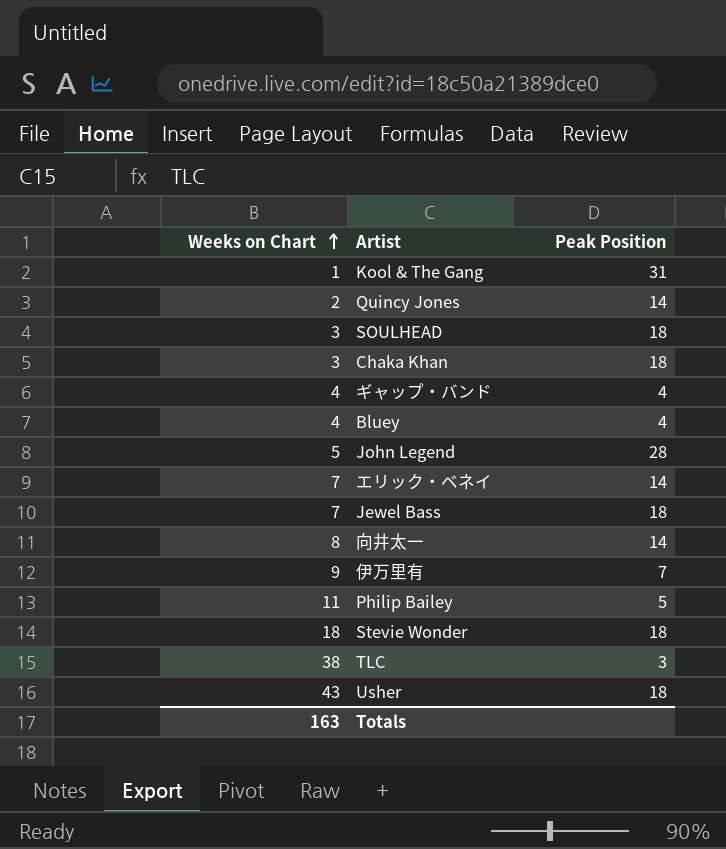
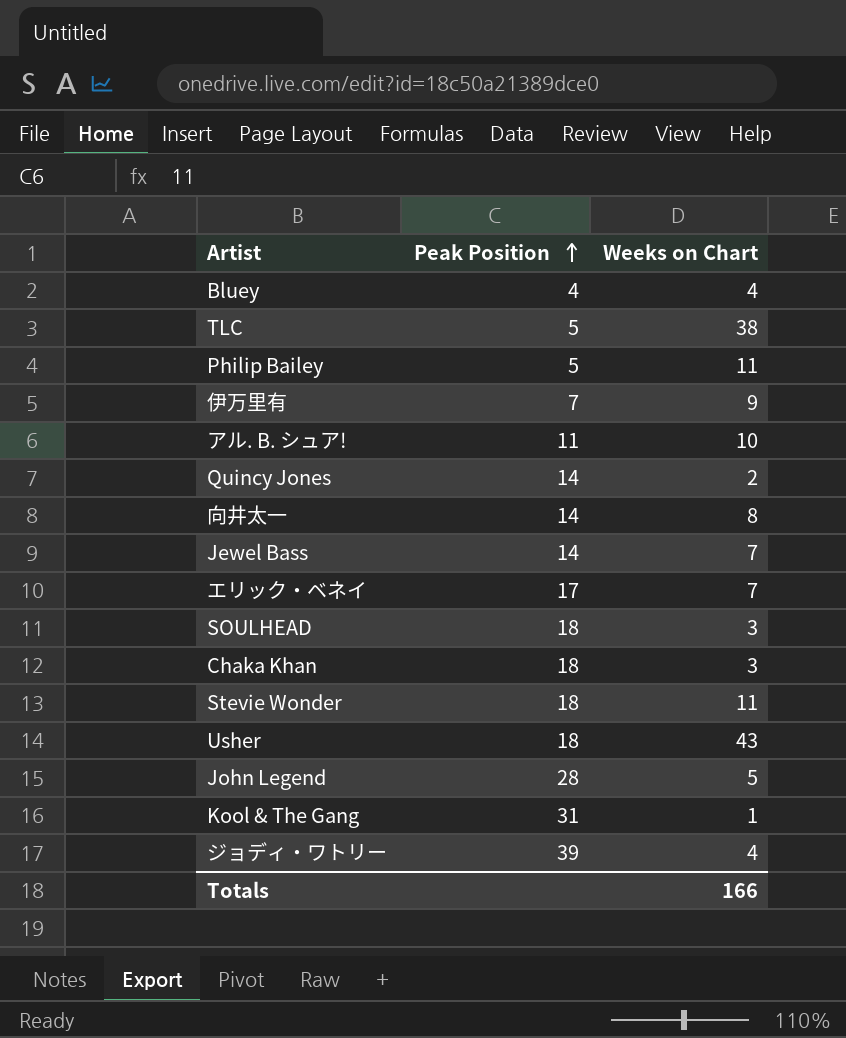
row order: Weeks on Chart ascending -> Peak Position ascending
column Weeks on Chart | position: 1 -> 3
row ギャップ・バンド: 4 | 4 -> none
TLC | Peak Position: 3 -> 5
row アル. B. シュア!: none -> 11 | 10
Jewel Bass | Peak Position: 18 -> 14
エリック・ベネイ | Peak Position: 14 -> 17
Stevie Wonder | Weeks on Chart: 18 -> 11
row ジョディ・ワトリー: none -> 39 | 4
Totals | Weeks on Chart: 163 -> 166

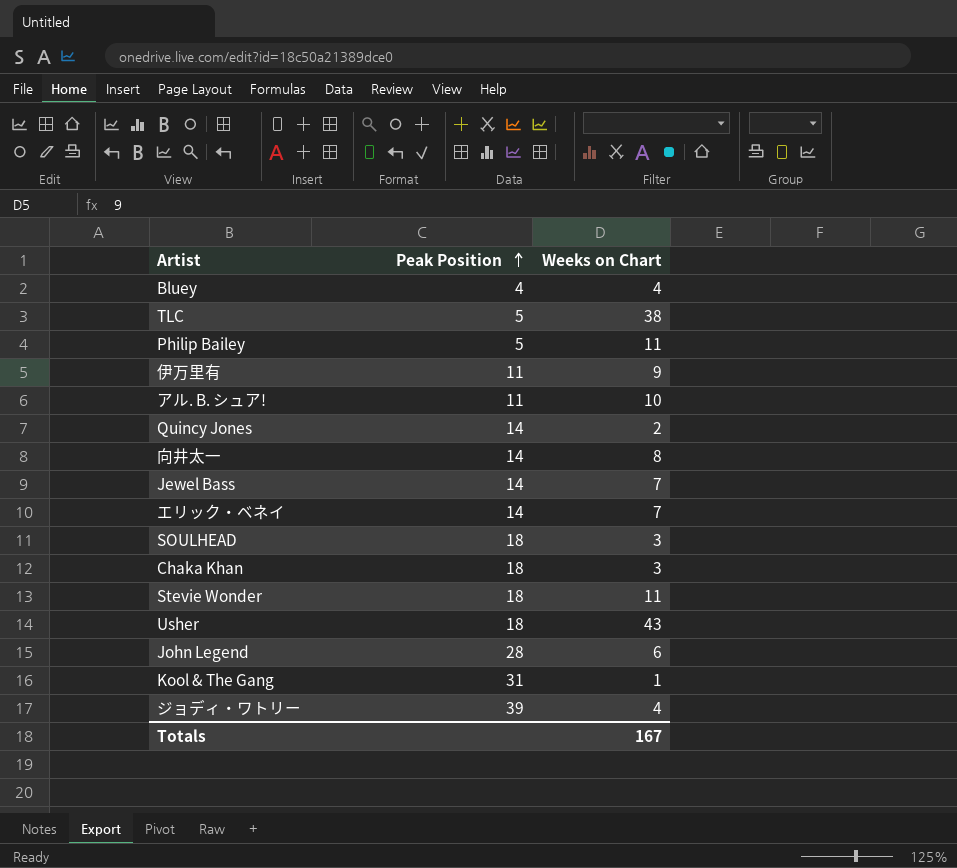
伊万里有 | Peak Position: 7 -> 11
エリック・ベネイ | Peak Position: 17 -> 14
John Legend | Weeks on Chart: 5 -> 6
Totals | Weeks on Chart: 166 -> 167

